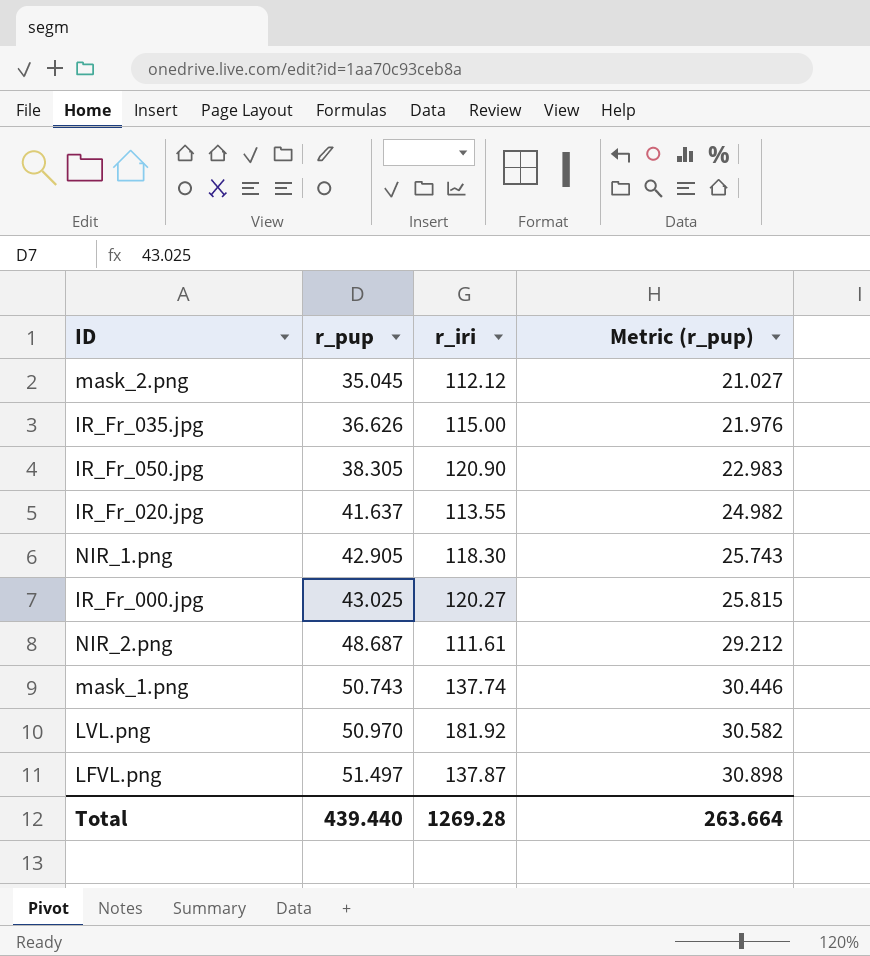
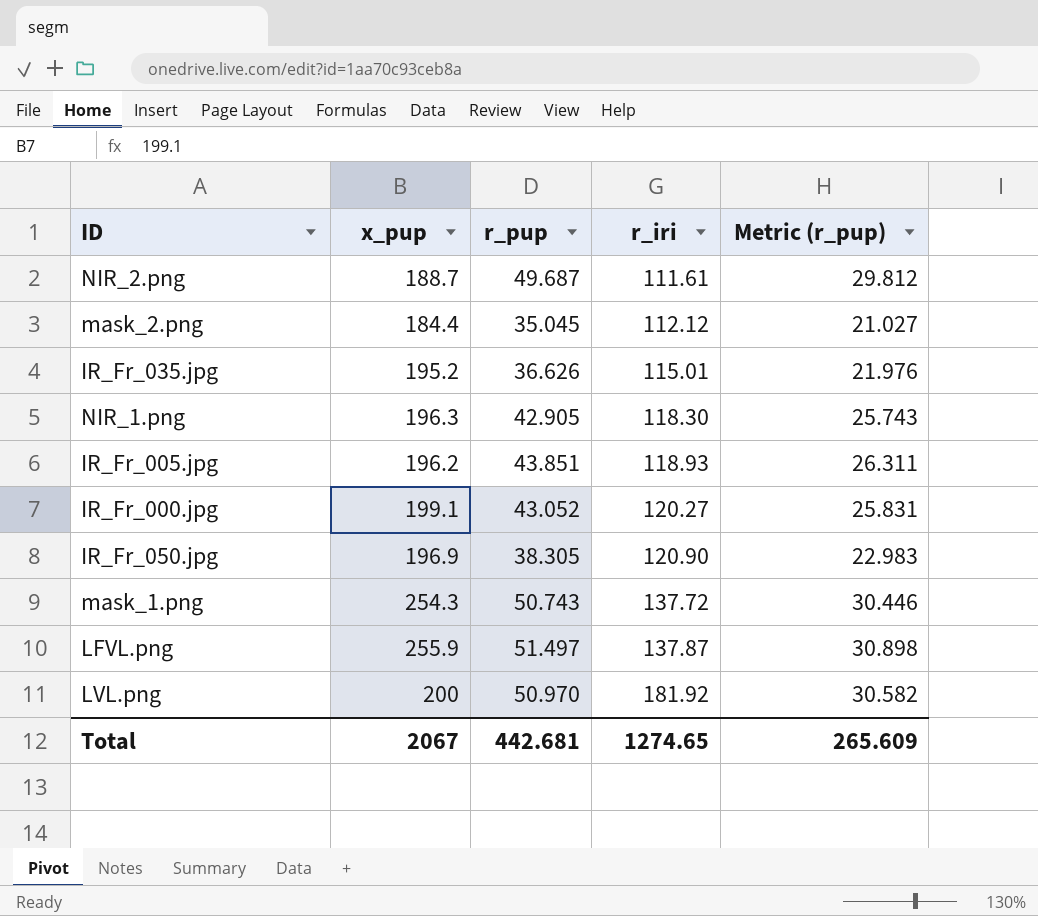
row order: r_pup ascending -> r_iri ascending
column x_pup | position: none -> 2
row IR_Fr_020.jpg: 41.637 | 113.55 | 24.982 -> none
NIR_2.png | r_pup: 48.687 -> 49.687
NIR_2.png | Metric (r_pup): 29.212 -> 29.812
IR_Fr_035.jpg | r_iri: 115.00 -> 115.01
row IR_Fr_005.jpg: none -> 196.2 | 43.851 | 118.93 | 26.311
IR_Fr_000.jpg | r_pup: 43.025 -> 43.052
IR_Fr_000.jpg | Metric (r_pup): 25.815 -> 25.831
mask_1.png | r_iri: 137.74 -> 137.72
Total | r_pup: 439.440 -> 442.681
Total | r_iri: 1269.28 -> 1274.65
Total | Metric (r_pup): 263.664 -> 265.609

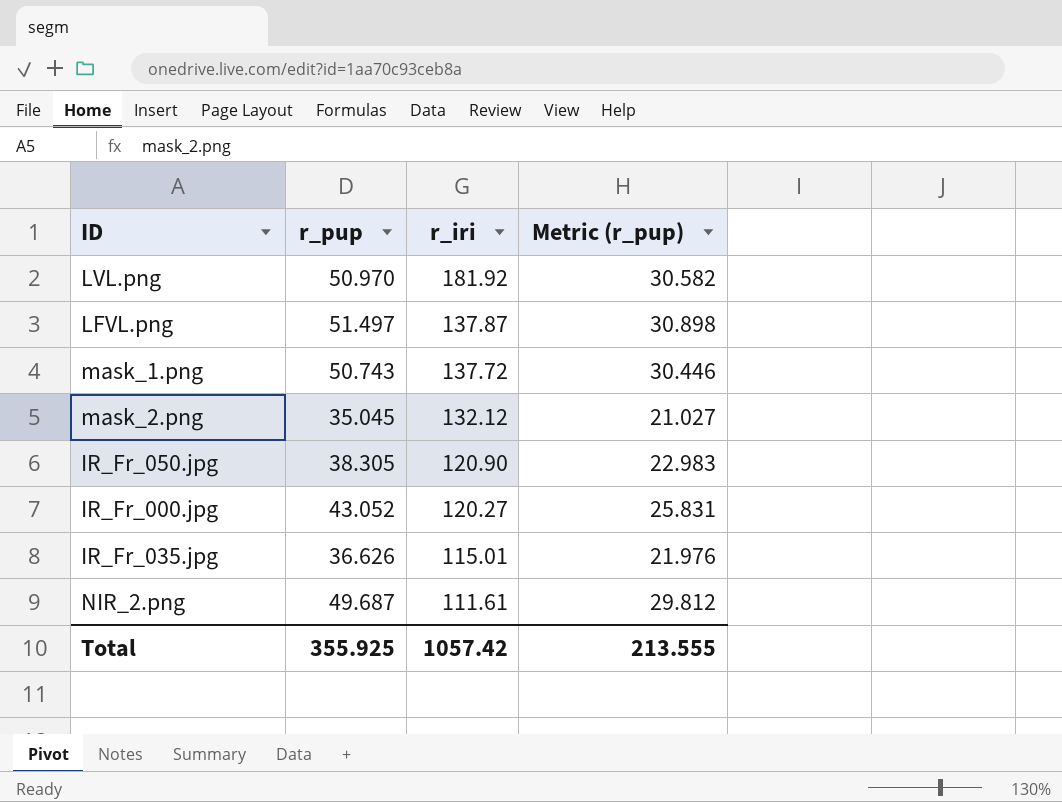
row order: r_iri ascending -> r_iri descending
column x_pup | position: 2 -> none
row NIR_1.png: 196.3 | 42.905 | 118.30 | 25.743 -> none
row IR_Fr_005.jpg: 196.2 | 43.851 | 118.93 | 26.311 -> none
mask_2.png | r_iri: 112.12 -> 132.12
Total | r_pup: 442.681 -> 355.925
Total | r_iri: 1274.65 -> 1057.42
Total | Metric (r_pup): 265.609 -> 213.555

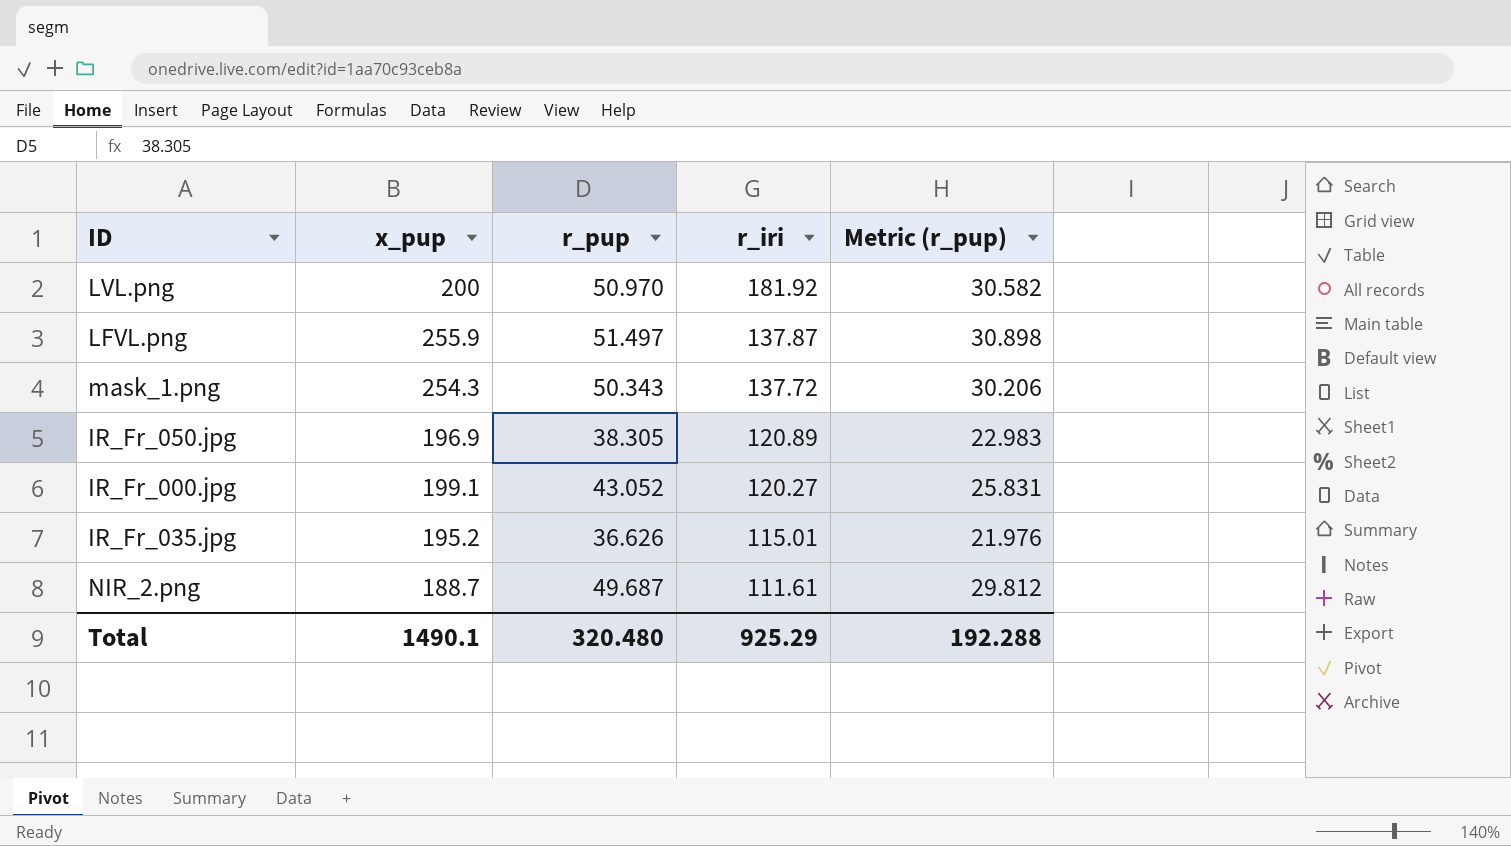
column x_pup | position: none -> 2
row mask_2.png: 35.045 | 132.12 | 21.027 -> none
mask_1.png | r_pup: 50.743 -> 50.343
mask_1.png | Metric (r_pup): 30.446 -> 30.206
IR_Fr_050.jpg | r_iri: 120.90 -> 120.89
Total | r_pup: 355.925 -> 320.480
Total | r_iri: 1057.42 -> 925.29
Total | Metric (r_pup): 213.555 -> 192.288

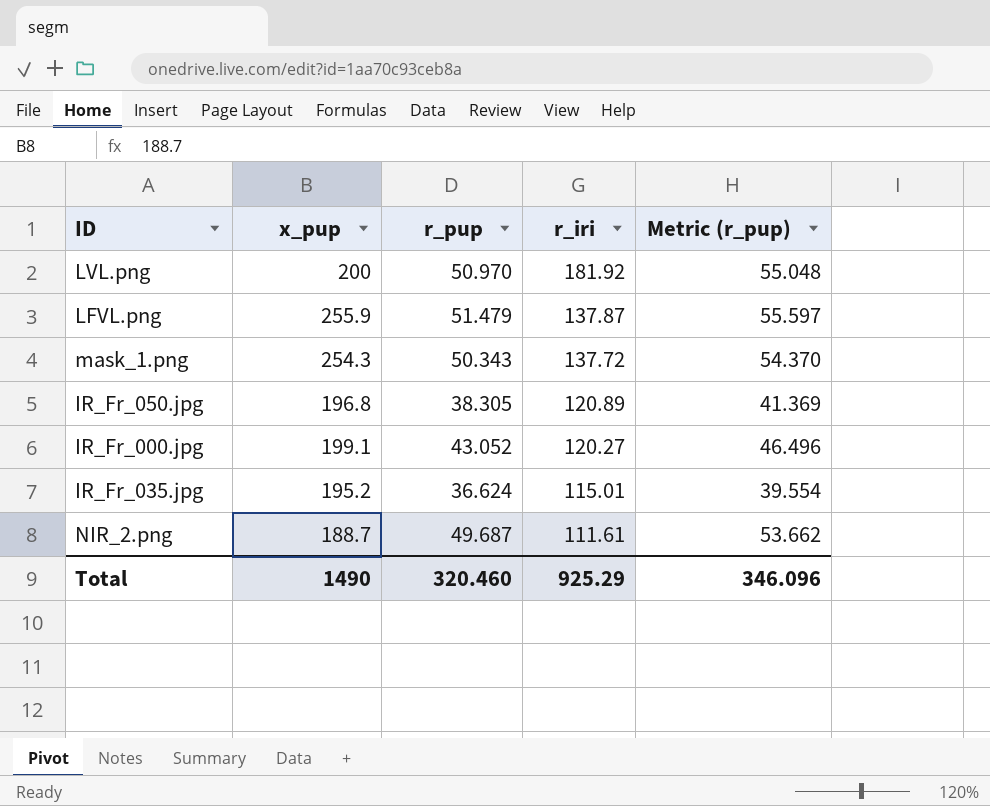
column Metric (r_pup) | formula: [r_pup] * 0.6 -> [r_pup] * 1.08
LFVL.png | r_pup: 51.497 -> 51.479
IR_Fr_050.jpg | x_pup: 196.9 -> 196.8
IR_Fr_035.jpg | r_pup: 36.626 -> 36.624
Total | x_pup: 1490.1 -> 1490
Total | r_pup: 320.480 -> 320.460
Total | Metric (r_pup): 192.288 -> 346.096

